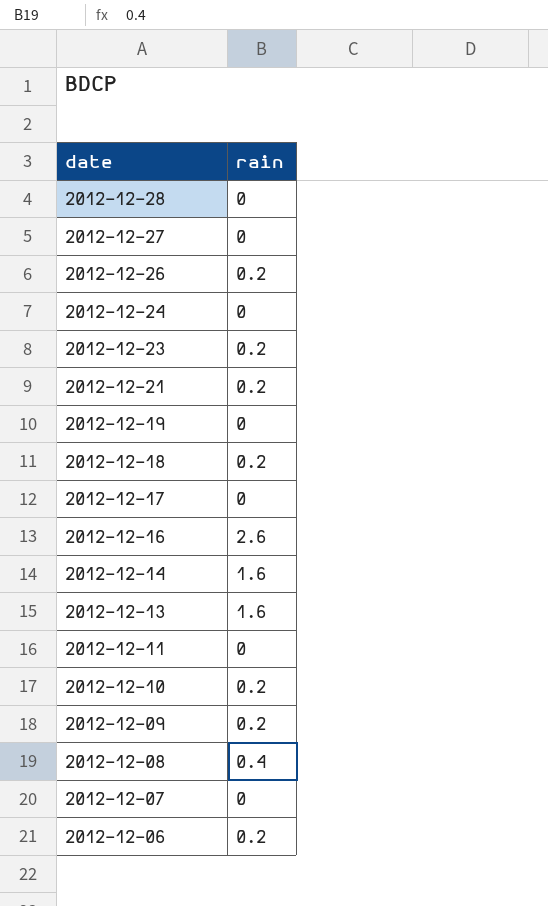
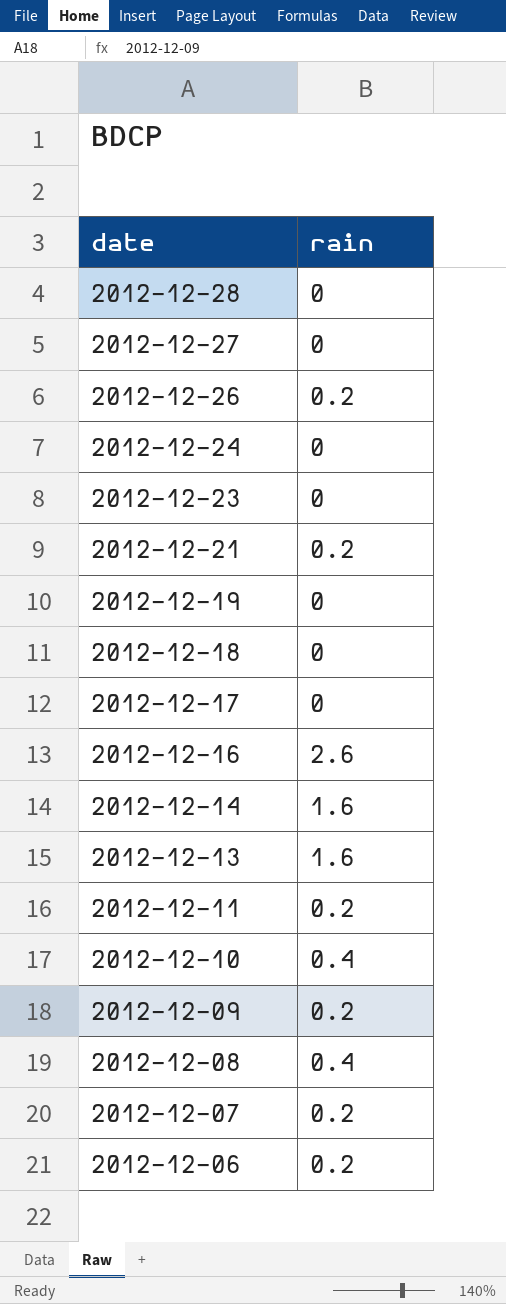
2012-12-23 | rain: 0.2 -> 0
2012-12-18 | rain: 0.2 -> 0
2012-12-11 | rain: 0 -> 0.2
2012-12-10 | rain: 0.2 -> 0.4
2012-12-07 | rain: 0 -> 0.2

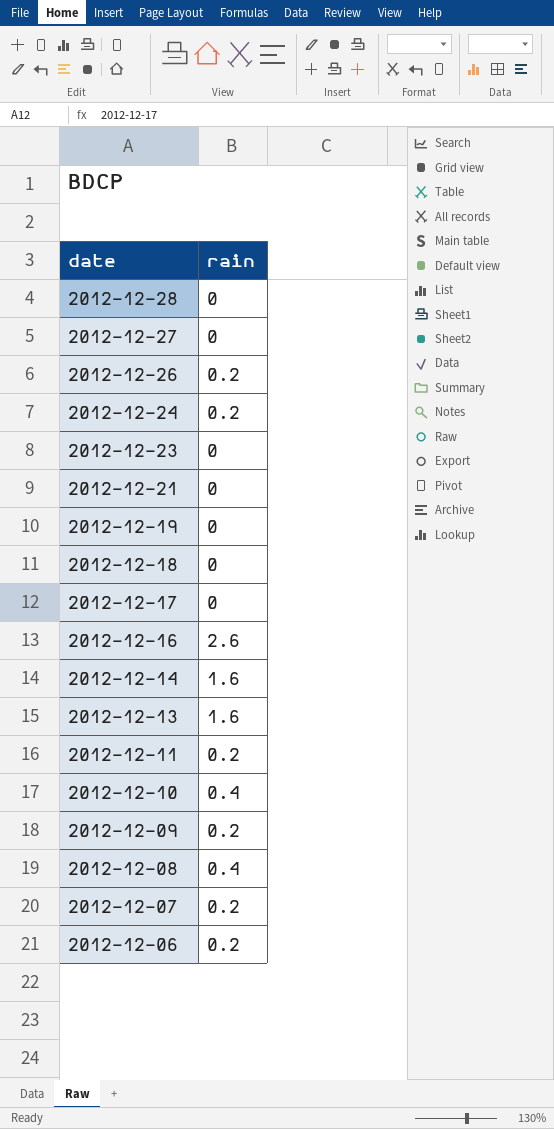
2012-12-24 | rain: 0 -> 0.2
2012-12-21 | rain: 0.2 -> 0

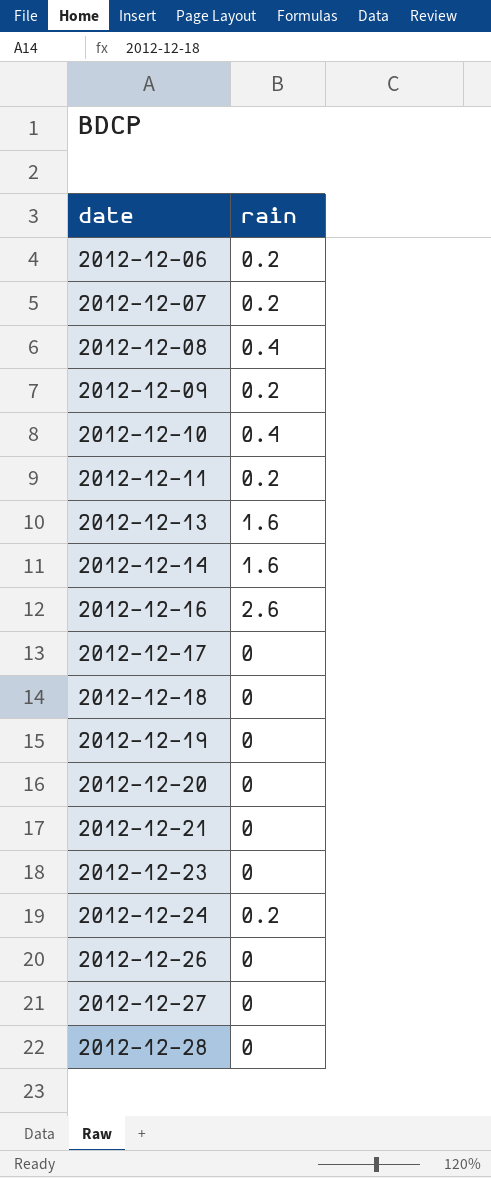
row order: date descending -> date ascending
row 2012-12-20: none -> 0
2012-12-26 | rain: 0.2 -> 0

